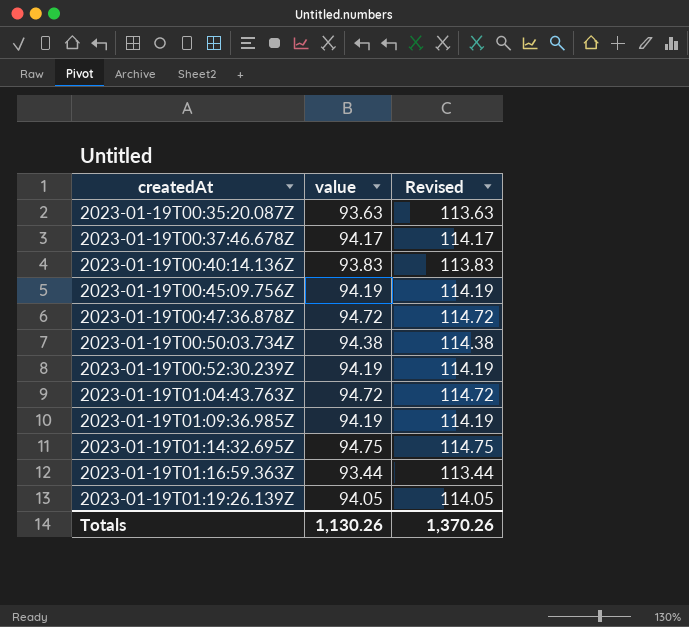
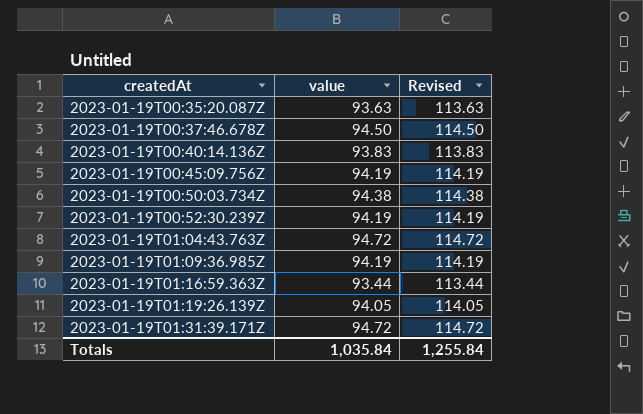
row 2023-01-19T00:47:36.878Z: 94.72 | 114.72 -> none
row 2023-01-19T01:14:32.695Z: 94.75 | 114.75 -> none
2023-01-19T00:37:46.678Z | value: 94.17 -> 94.50
2023-01-19T00:37:46.678Z | Revised: 114.17 -> 114.50
row 2023-01-19T01:31:39.171Z: none -> 94.72 | 114.72
Totals | value: 1,130.26 -> 1,035.84
Totals | Revised: 1,370.26 -> 1,255.84

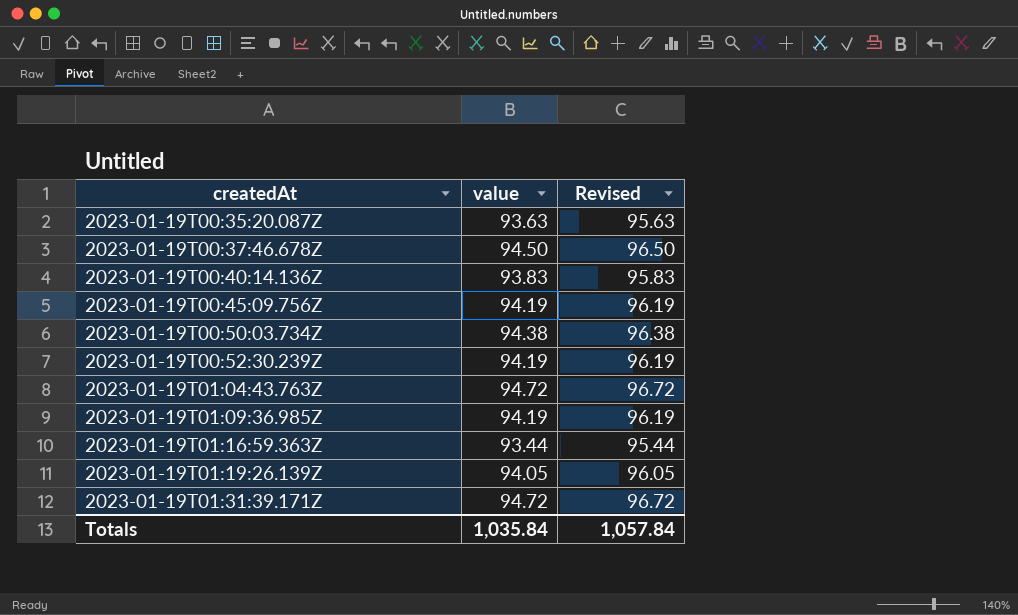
column Revised | formula: [value] + 20 -> [value] + 2
Totals | Revised: 1,255.84 -> 1,057.84

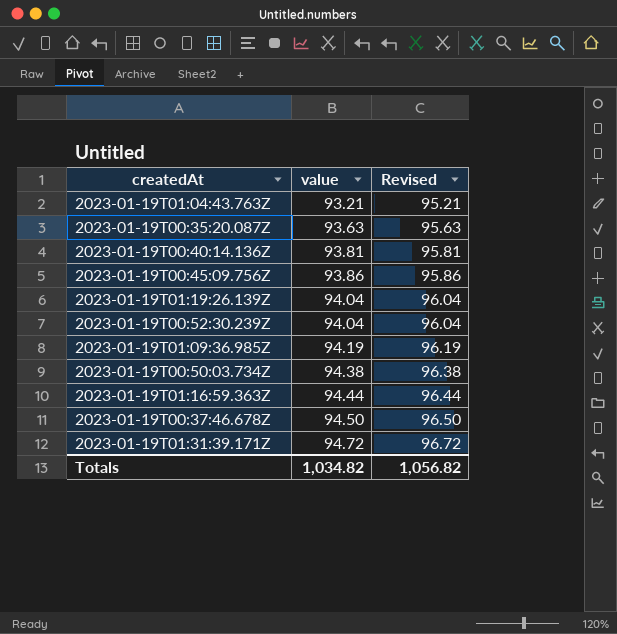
row order: createdAt ascending -> value ascending
2023-01-19T01:04:43.763Z | value: 94.72 -> 93.21
2023-01-19T01:04:43.763Z | Revised: 96.72 -> 95.21
2023-01-19T00:40:14.136Z | value: 93.83 -> 93.81
2023-01-19T00:40:14.136Z | Revised: 95.83 -> 95.81
2023-01-19T00:45:09.756Z | value: 94.19 -> 93.86
2023-01-19T00:45:09.756Z | Revised: 96.19 -> 95.86
2023-01-19T01:19:26.139Z | value: 94.05 -> 94.04
2023-01-19T01:19:26.139Z | Revised: 96.05 -> 96.04
2023-01-19T00:52:30.239Z | value: 94.19 -> 94.04
2023-01-19T00:52:30.239Z | Revised: 96.19 -> 96.04
2023-01-19T01:16:59.363Z | value: 93.44 -> 94.44
2023-01-19T01:16:59.363Z | Revised: 95.44 -> 96.44
Totals | value: 1,035.84 -> 1,034.82
Totals | Revised: 1,057.84 -> 1,056.82

